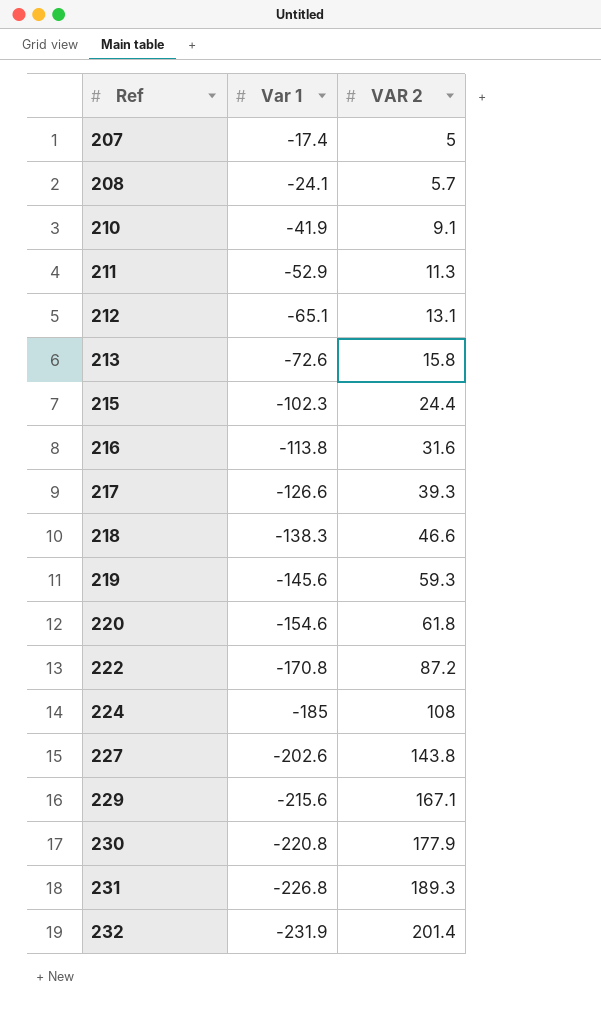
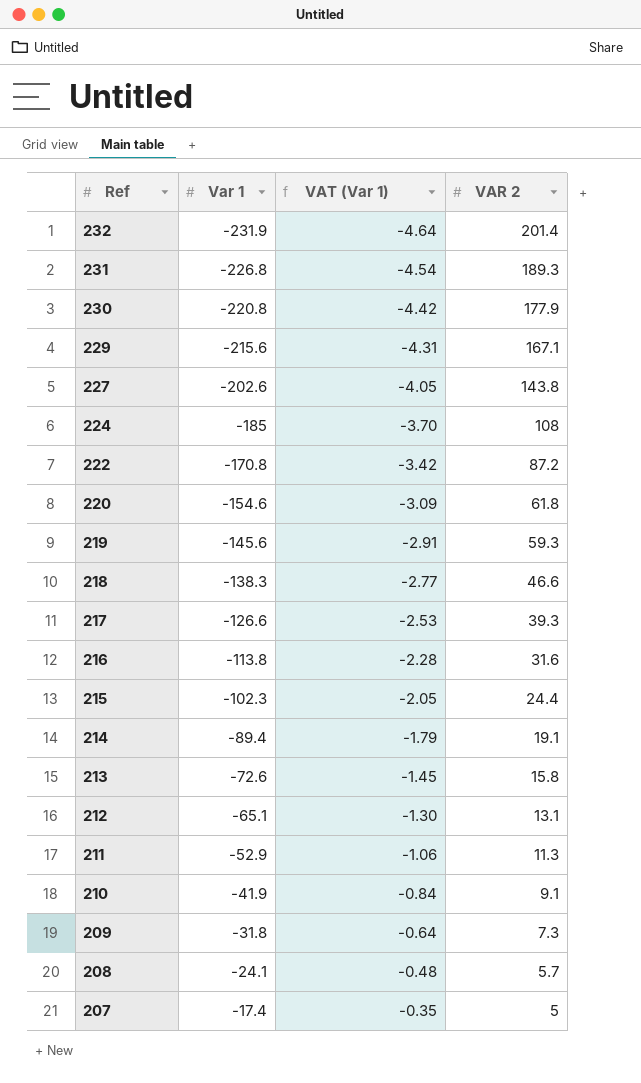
row order: Ref ascending -> Ref descending
column VAT (Var 1) | formula: none -> [Var 1] * 0.02
row 214: none -> -89.4 | -1.79 | 19.1
row 209: none -> -31.8 | -0.64 | 7.3

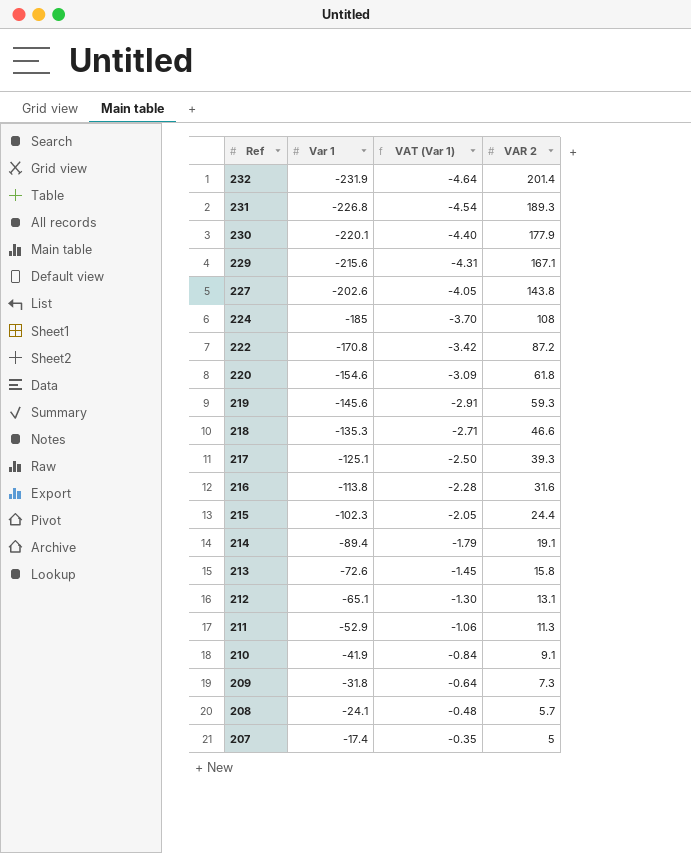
230 | Var 1: -220.8 -> -220.1
230 | VAT (Var 1): -4.42 -> -4.40
218 | Var 1: -138.3 -> -135.3
218 | VAT (Var 1): -2.77 -> -2.71
217 | Var 1: -126.6 -> -125.1
217 | VAT (Var 1): -2.53 -> -2.50

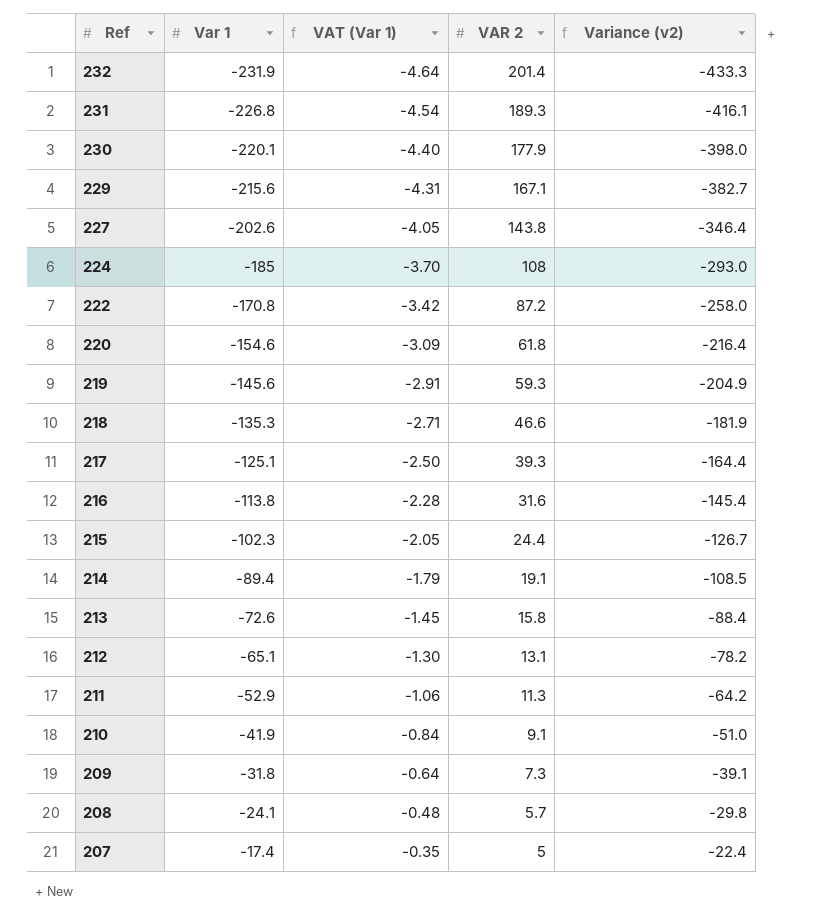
column Variance (v2) | formula: none -> [Var 1] - [VAR 2]

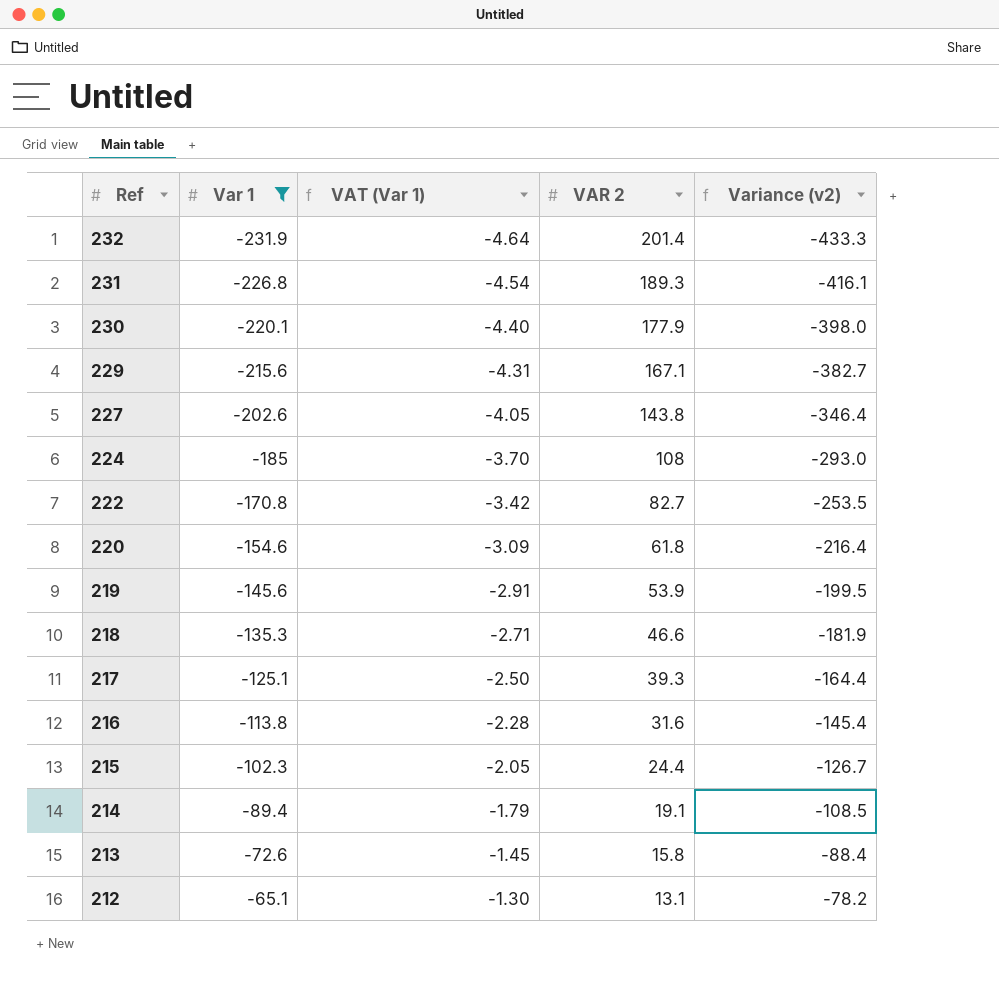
filter: none -> Var 1 <= -65.1
222 | VAR 2: 87.2 -> 82.7
222 | Variance (v2): -258.0 -> -253.5
219 | VAR 2: 59.3 -> 53.9
219 | Variance (v2): -204.9 -> -199.5

